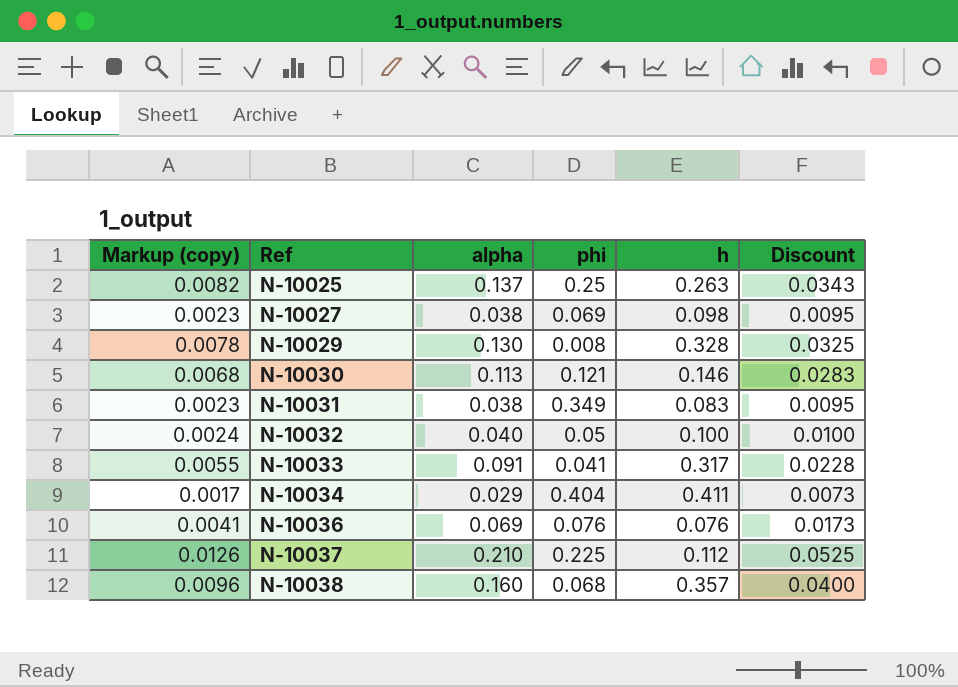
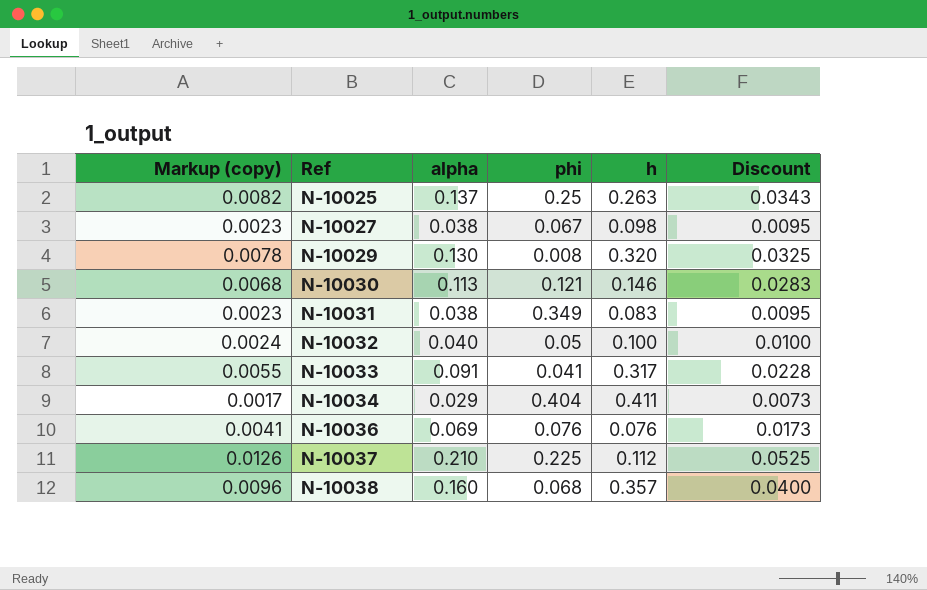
N-10027 | phi: 0.069 -> 0.067
N-10029 | h: 0.328 -> 0.320

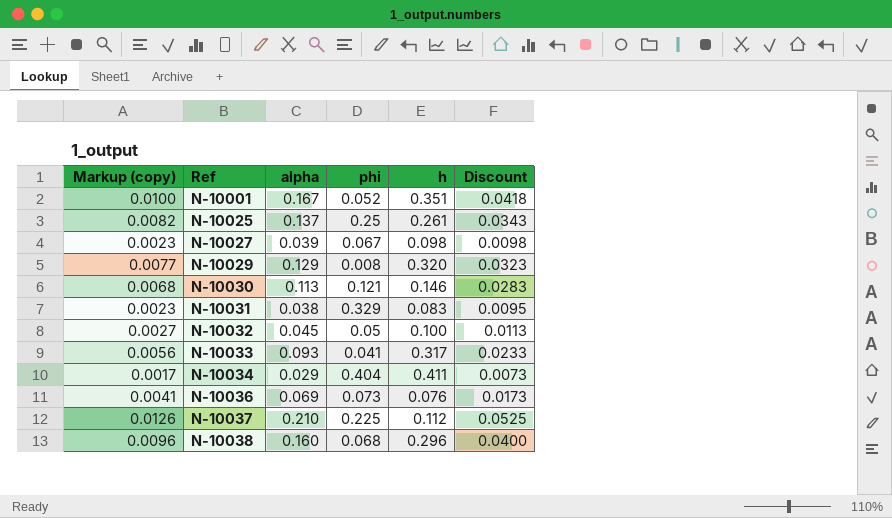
row N-10001: none -> 0.0100 | 0.167 | 0.052 | 0.351 | 0.0418
N-10025 | h: 0.263 -> 0.261
N-10027 | alpha: 0.038 -> 0.039
N-10027 | Discount: 0.0095 -> 0.0098
N-10029 | Markup (copy): 0.0078 -> 0.0077
N-10029 | alpha: 0.130 -> 0.129
N-10029 | Discount: 0.0325 -> 0.0323
N-10031 | phi: 0.349 -> 0.329
N-10032 | Markup (copy): 0.0024 -> 0.0027
N-10032 | alpha: 0.040 -> 0.045
N-10032 | Discount: 0.0100 -> 0.0113
N-10033 | Markup (copy): 0.0055 -> 0.0056
N-10033 | alpha: 0.091 -> 0.093
N-10033 | Discount: 0.0228 -> 0.0233
N-10036 | phi: 0.076 -> 0.073
N-10038 | h: 0.357 -> 0.296

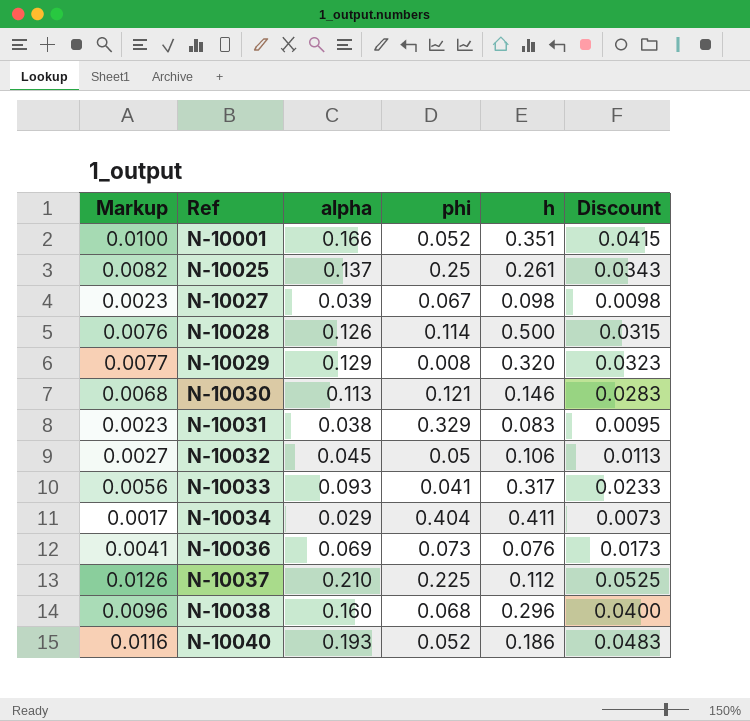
column name: Markup (copy) -> Markup
N-10001 | alpha: 0.167 -> 0.166
N-10001 | Discount: 0.0418 -> 0.0415
row N-10028: none -> 0.0076 | 0.126 | 0.114 | 0.500 | 0.0315
N-10032 | h: 0.100 -> 0.106
row N-10040: none -> 0.0116 | 0.193 | 0.052 | 0.186 | 0.0483

